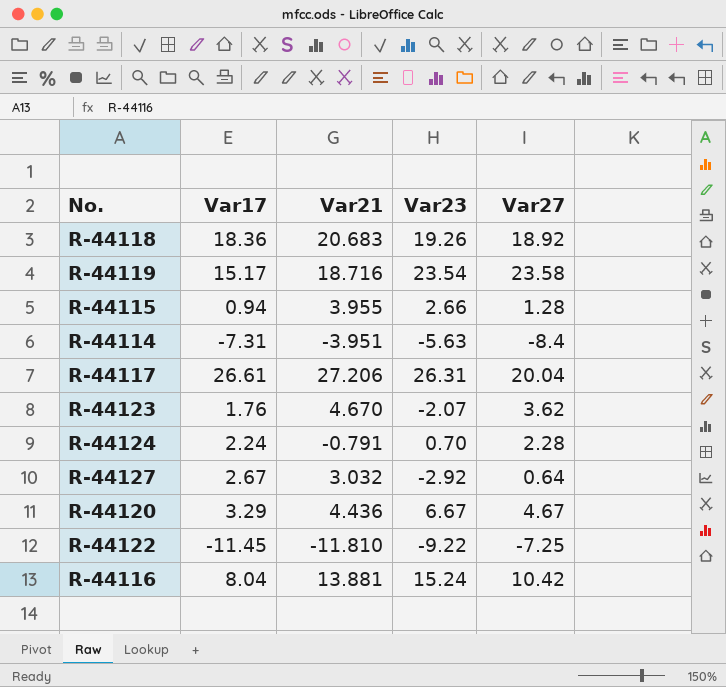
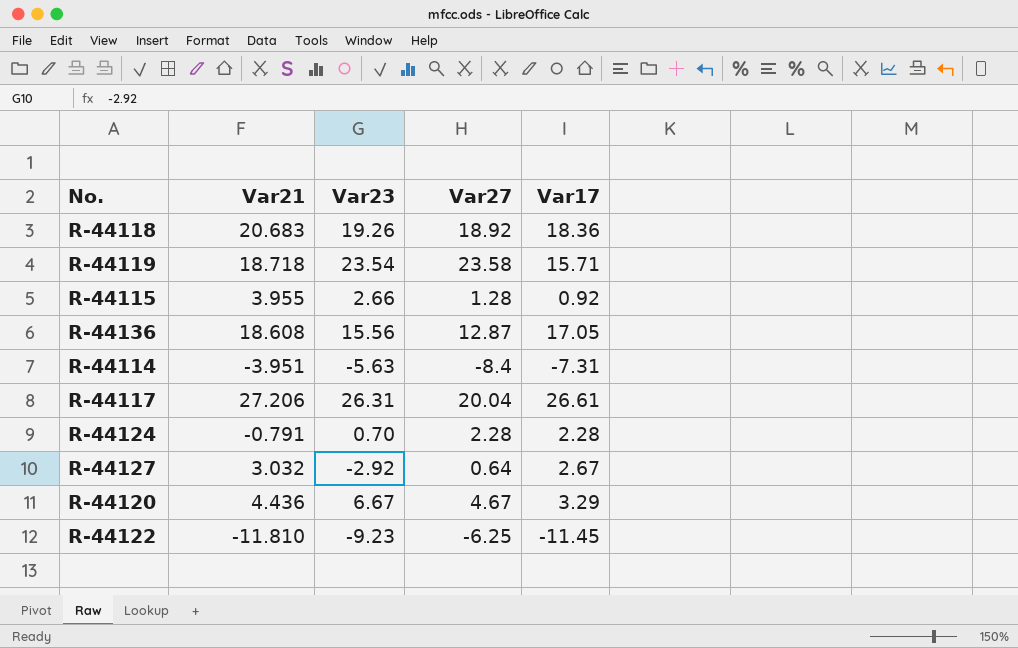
column Var17 | position: 2 -> 5
row R-44123: 1.76 | 4.670 | -2.07 | 3.62 -> none
row R-44116: 8.04 | 13.881 | 15.24 | 10.42 -> none
R-44119 | Var21: 18.716 -> 18.718
R-44119 | Var17: 15.17 -> 15.71
R-44115 | Var17: 0.94 -> 0.92
row R-44136: none -> 18.608 | 15.56 | 12.87 | 17.05
R-44124 | Var17: 2.24 -> 2.28
R-44122 | Var23: -9.22 -> -9.23
R-44122 | Var27: -7.25 -> -6.25

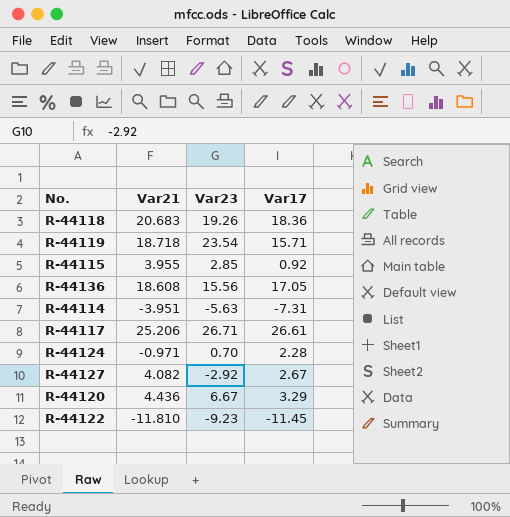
column Var27 | position: 4 -> none
R-44115 | Var23: 2.66 -> 2.85
R-44117 | Var21: 27.206 -> 25.206
R-44117 | Var23: 26.31 -> 26.71
R-44124 | Var21: -0.791 -> -0.971
R-44127 | Var21: 3.032 -> 4.082

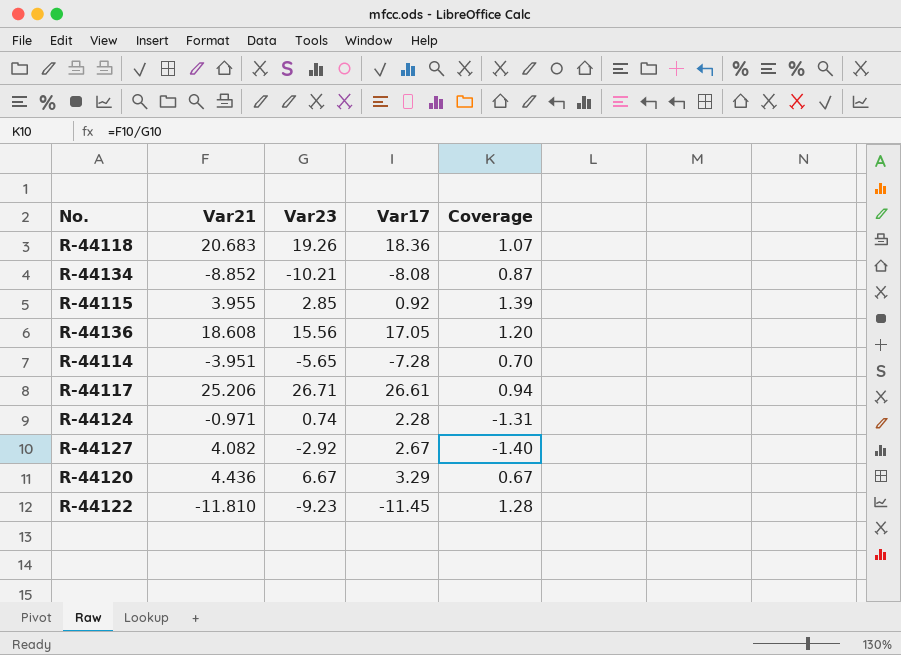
column Coverage | formula: none -> [Var21] / [Var23]
row R-44119: 18.718 | 23.54 | 15.71 -> none
row R-44134: none -> -8.852 | -10.21 | -8.08 | 0.87
R-44114 | Var23: -5.63 -> -5.65
R-44114 | Var17: -7.31 -> -7.28
R-44124 | Var23: 0.70 -> 0.74

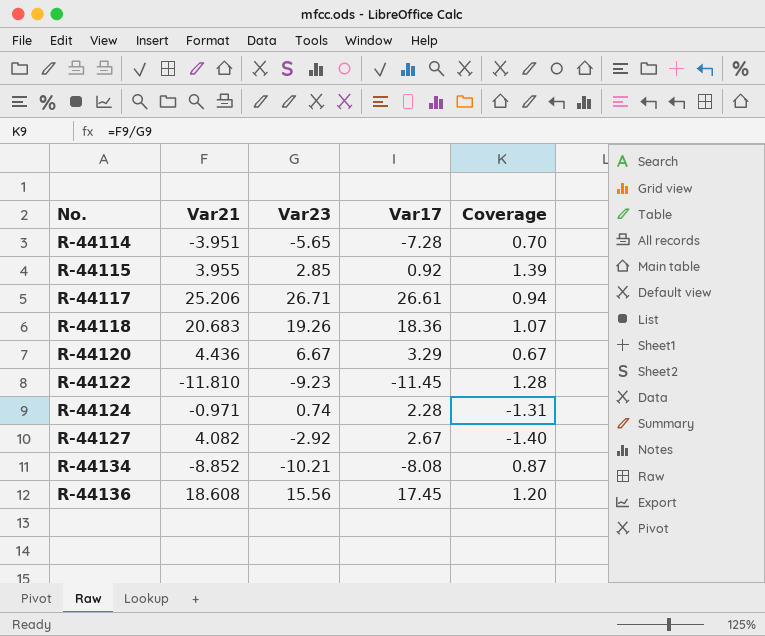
row order: none -> No. ascending
R-44136 | Var17: 17.05 -> 17.45

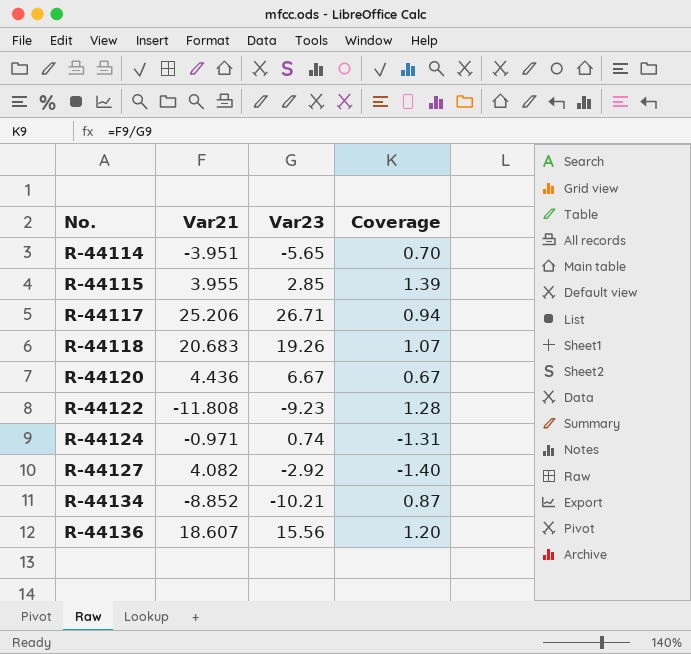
column Var17 | position: 4 -> none
R-44122 | Var21: -11.810 -> -11.808
R-44136 | Var21: 18.608 -> 18.607

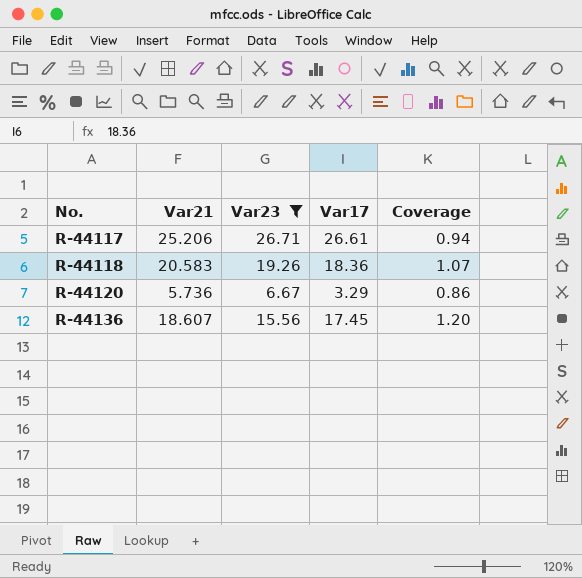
filter: none -> Var23 >= 6.67
column Var17 | position: none -> 4
R-44118 | Var21: 20.683 -> 20.583
R-44120 | Var21: 4.436 -> 5.736
R-44120 | Coverage: 0.67 -> 0.86

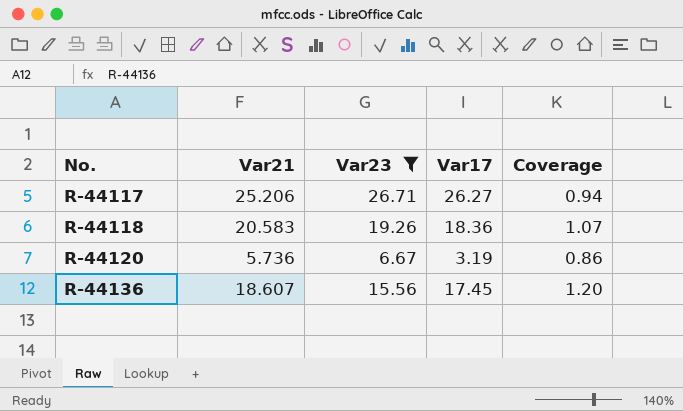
R-44117 | Var17: 26.61 -> 26.27
R-44120 | Var17: 3.29 -> 3.19

